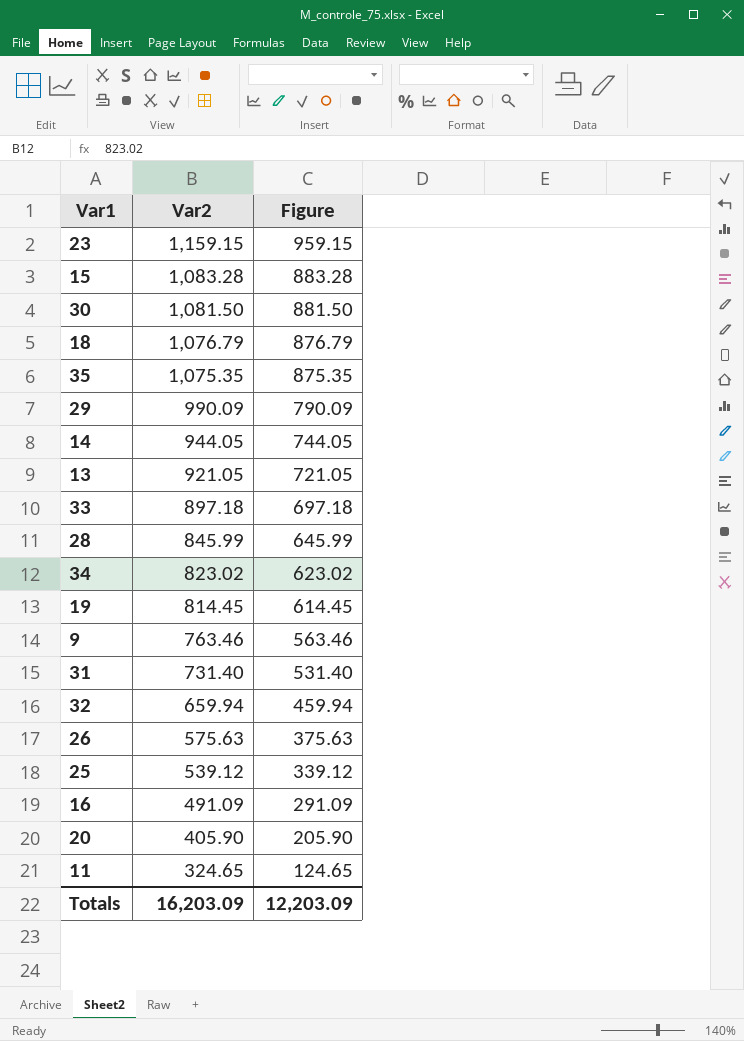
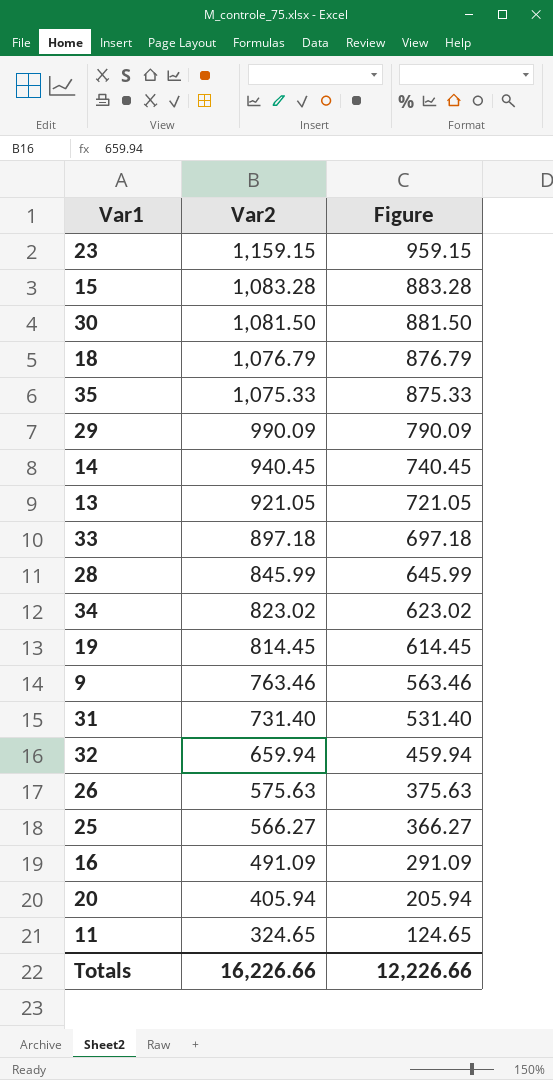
35 | Var2: 1,075.35 -> 1,075.33
35 | Figure: 875.35 -> 875.33
14 | Var2: 944.05 -> 940.45
14 | Figure: 744.05 -> 740.45
25 | Var2: 539.12 -> 566.27
25 | Figure: 339.12 -> 366.27
20 | Var2: 405.90 -> 405.94
20 | Figure: 205.90 -> 205.94
Totals | Var2: 16,203.09 -> 16,226.66
Totals | Figure: 12,203.09 -> 12,226.66

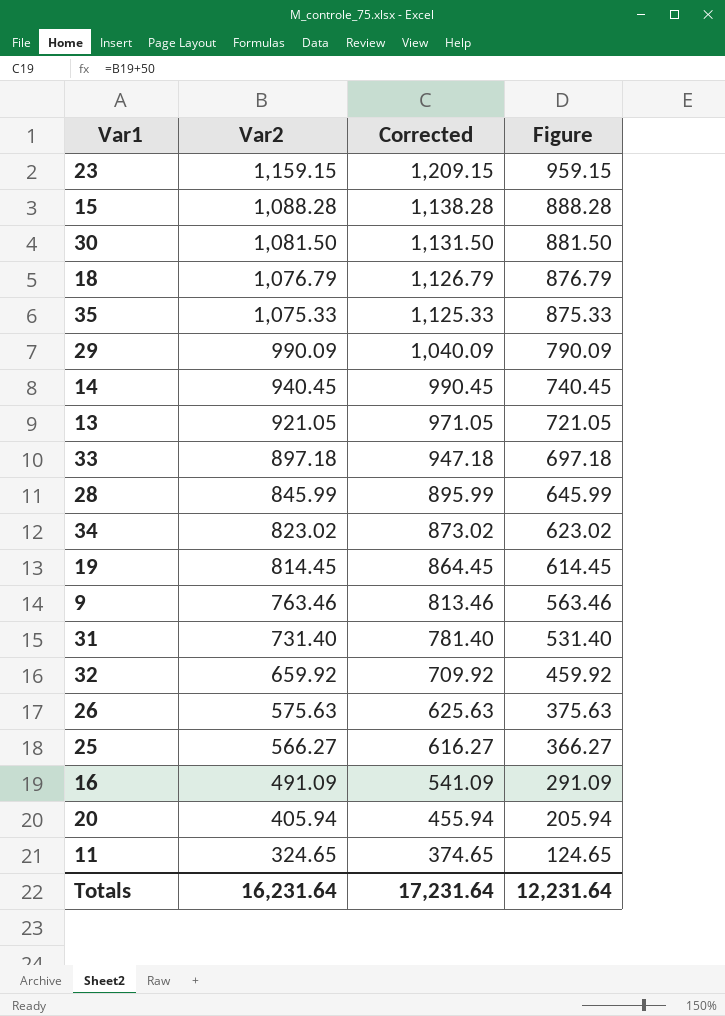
column Corrected | formula: none -> [Var2] + 50
15 | Var2: 1,083.28 -> 1,088.28
15 | Figure: 883.28 -> 888.28
32 | Var2: 659.94 -> 659.92
32 | Figure: 459.94 -> 459.92
Totals | Var2: 16,226.66 -> 16,231.64
Totals | Figure: 12,226.66 -> 12,231.64

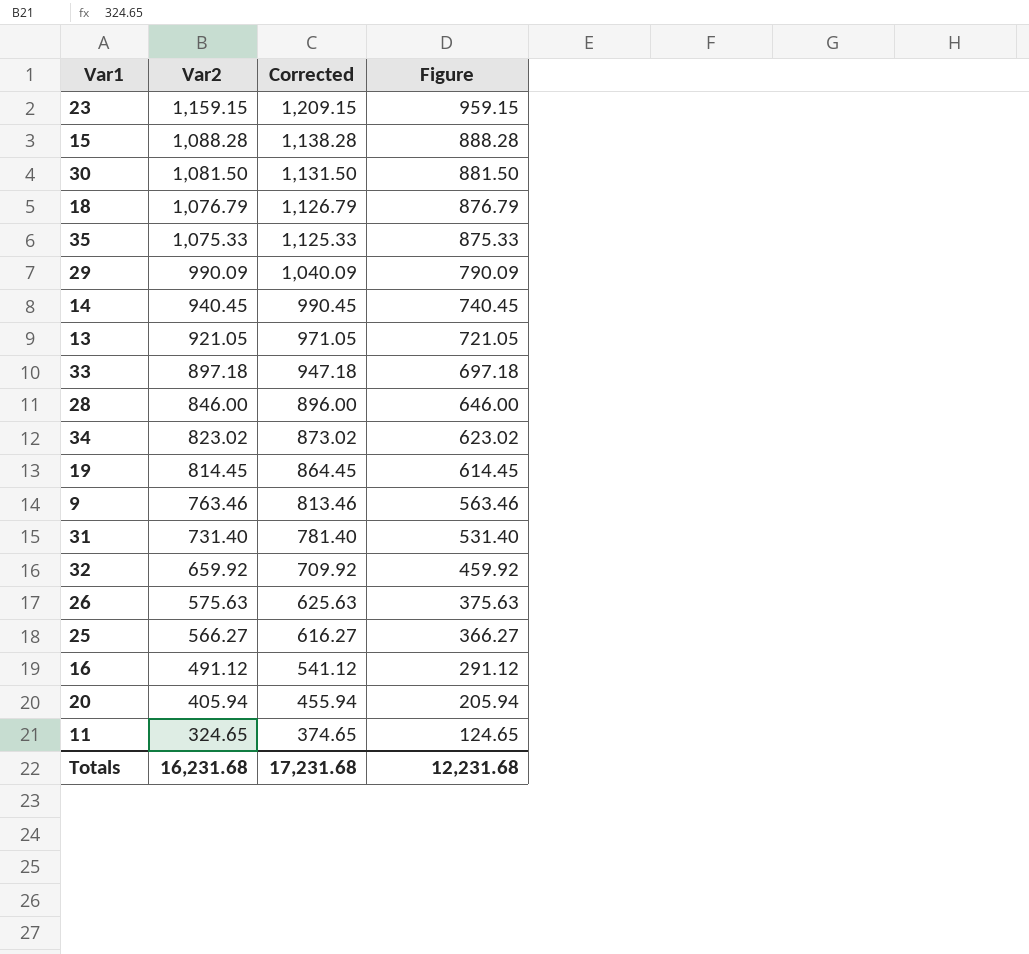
28 | Var2: 845.99 -> 846.00
28 | Corrected: 895.99 -> 896.00
28 | Figure: 645.99 -> 646.00
16 | Var2: 491.09 -> 491.12
16 | Corrected: 541.09 -> 541.12
16 | Figure: 291.09 -> 291.12
Totals | Var2: 16,231.64 -> 16,231.68
Totals | Corrected: 17,231.64 -> 17,231.68
Totals | Figure: 12,231.64 -> 12,231.68

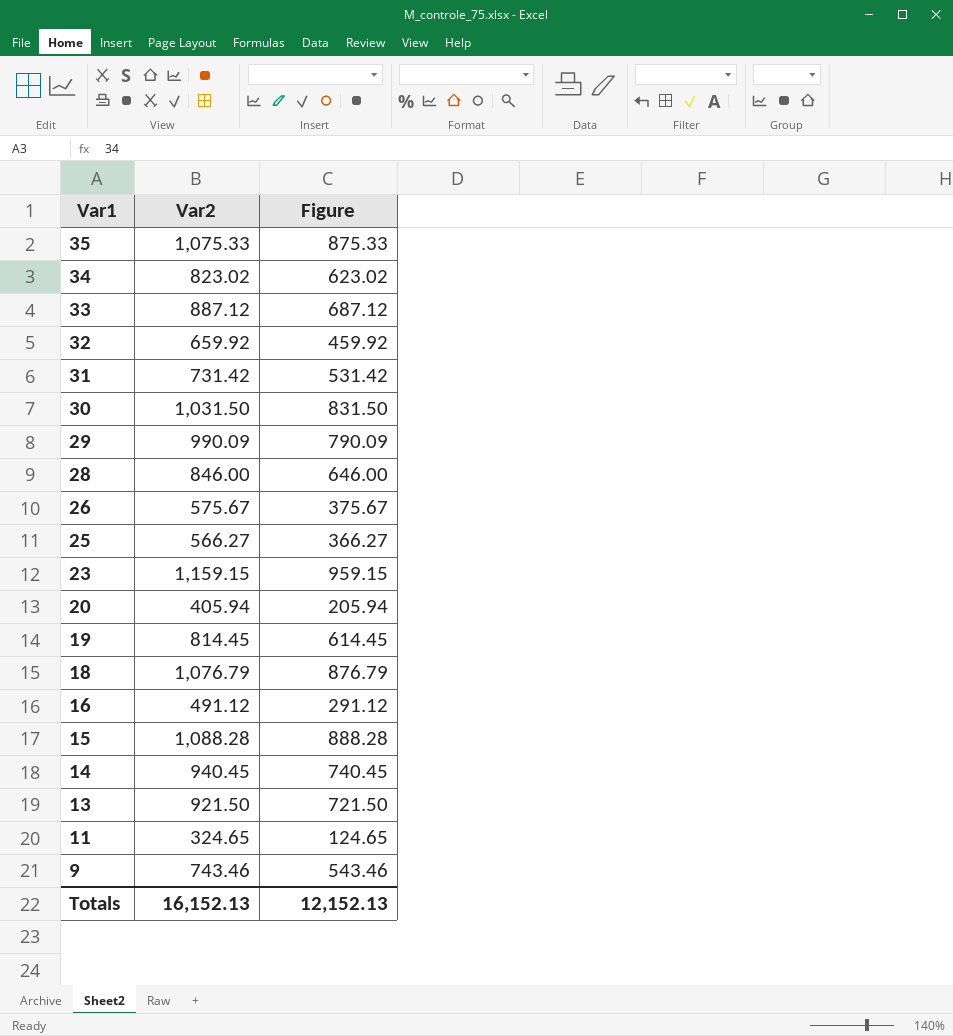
row order: Var2 descending -> Var1 descending
column Corrected | formula: [Var2] + 50 -> none
33 | Var2: 897.18 -> 887.12
33 | Figure: 697.18 -> 687.12
31 | Var2: 731.40 -> 731.42
31 | Figure: 531.40 -> 531.42
30 | Var2: 1,081.50 -> 1,031.50
30 | Figure: 881.50 -> 831.50
26 | Var2: 575.63 -> 575.67
26 | Figure: 375.63 -> 375.67
13 | Var2: 921.05 -> 921.50
13 | Figure: 721.05 -> 721.50
9 | Var2: 763.46 -> 743.46
9 | Figure: 563.46 -> 543.46
Totals | Var2: 16,231.68 -> 16,152.13
Totals | Figure: 12,231.68 -> 12,152.13

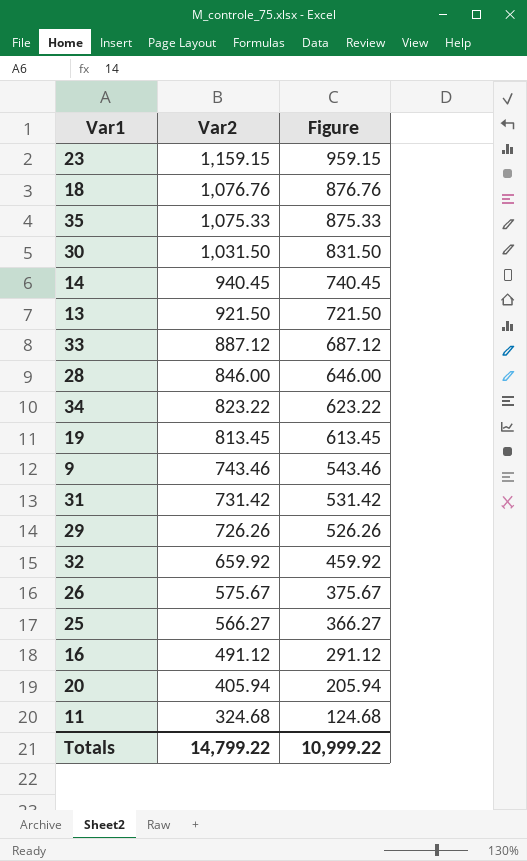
row order: Var1 descending -> Var2 descending
row 15: 1,088.28 | 888.28 -> none
18 | Var2: 1,076.79 -> 1,076.76
18 | Figure: 876.79 -> 876.76
34 | Var2: 823.02 -> 823.22
34 | Figure: 623.02 -> 623.22
19 | Var2: 814.45 -> 813.45
19 | Figure: 614.45 -> 613.45
29 | Var2: 990.09 -> 726.26
29 | Figure: 790.09 -> 526.26
11 | Var2: 324.65 -> 324.68
11 | Figure: 124.65 -> 124.68
Totals | Var2: 16,152.13 -> 14,799.22
Totals | Figure: 12,152.13 -> 10,999.22

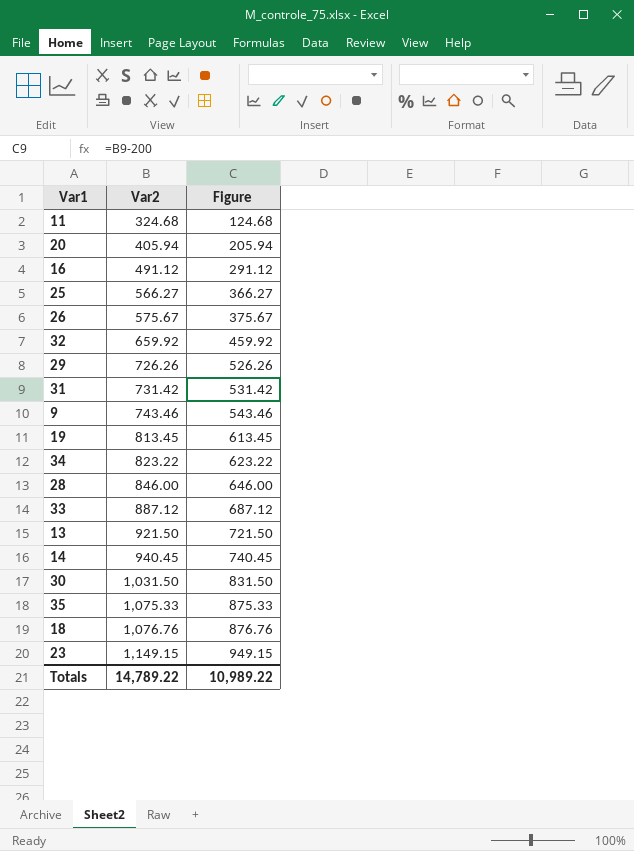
row order: Var2 descending -> Var2 ascending
23 | Var2: 1,159.15 -> 1,149.15
23 | Figure: 959.15 -> 949.15
Totals | Var2: 14,799.22 -> 14,789.22
Totals | Figure: 10,999.22 -> 10,989.22

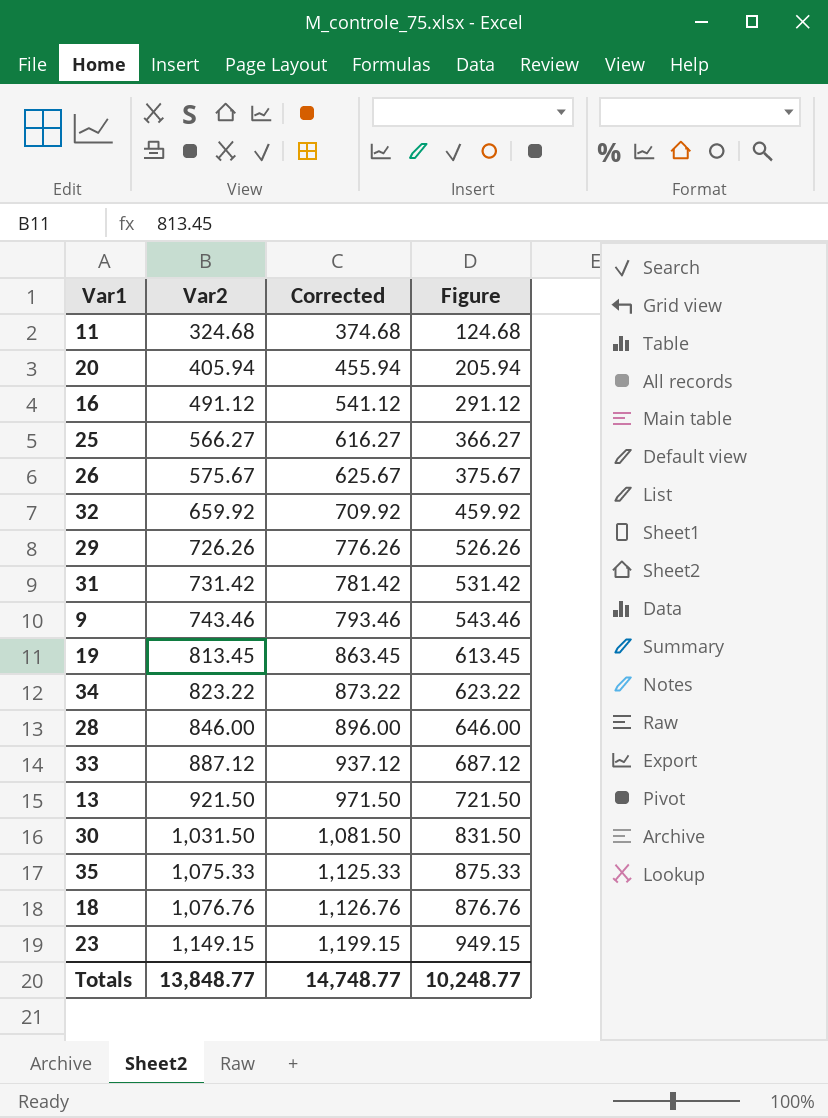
column Corrected | formula: none -> [Var2] + 50
row 14: 940.45 | 740.45 -> none
Totals | Var2: 14,789.22 -> 13,848.77
Totals | Figure: 10,989.22 -> 10,248.77

